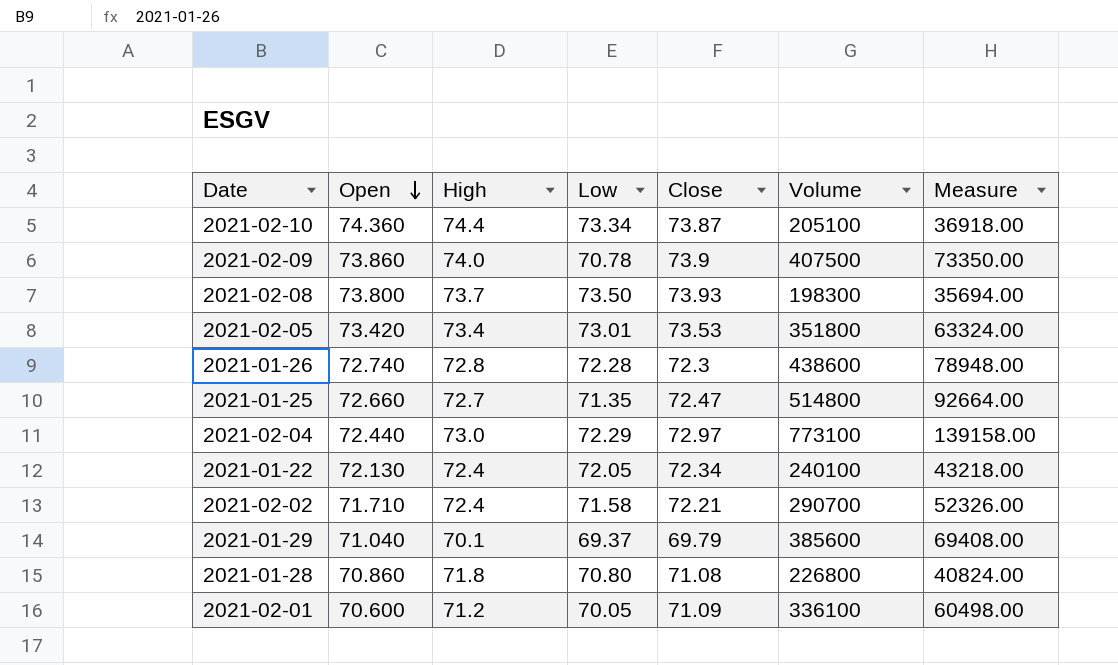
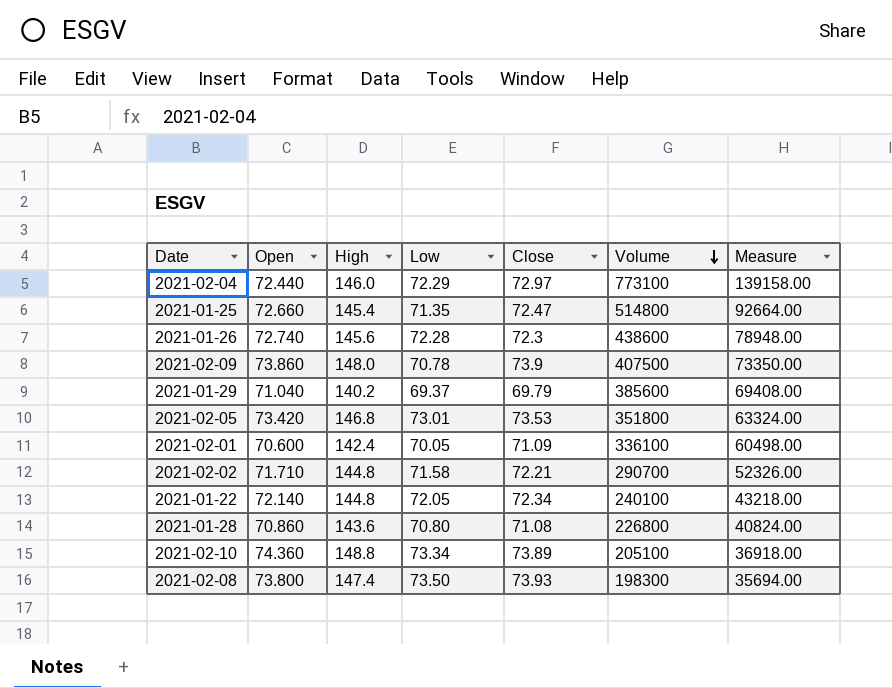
row order: Open descending -> Volume descending
2021-02-04 | High: 73.0 -> 146.0
2021-01-25 | High: 72.7 -> 145.4
2021-01-26 | High: 72.8 -> 145.6
2021-02-09 | High: 74.0 -> 148.0
2021-01-29 | High: 70.1 -> 140.2
2021-02-05 | High: 73.4 -> 146.8
2021-02-01 | High: 71.2 -> 142.4
2021-02-02 | High: 72.4 -> 144.8
2021-01-22 | Open: 72.130 -> 72.140
2021-01-22 | High: 72.4 -> 144.8
2021-01-28 | High: 71.8 -> 143.6
2021-02-10 | High: 74.4 -> 148.8
2021-02-10 | Close: 73.87 -> 73.89
2021-02-08 | High: 73.7 -> 147.4

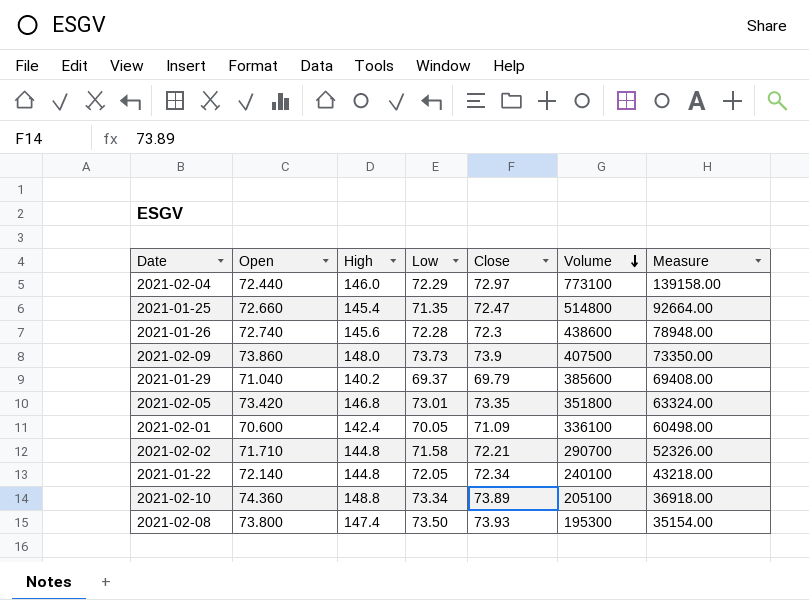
row 2021-01-28: 70.860 | 143.6 | 70.80 | 71.08 | 226800 | 40824.00 -> none
2021-02-09 | Low: 70.78 -> 73.73
2021-02-05 | Close: 73.53 -> 73.35
2021-02-08 | Volume: 198300 -> 195300
2021-02-08 | Measure: 35694.00 -> 35154.00

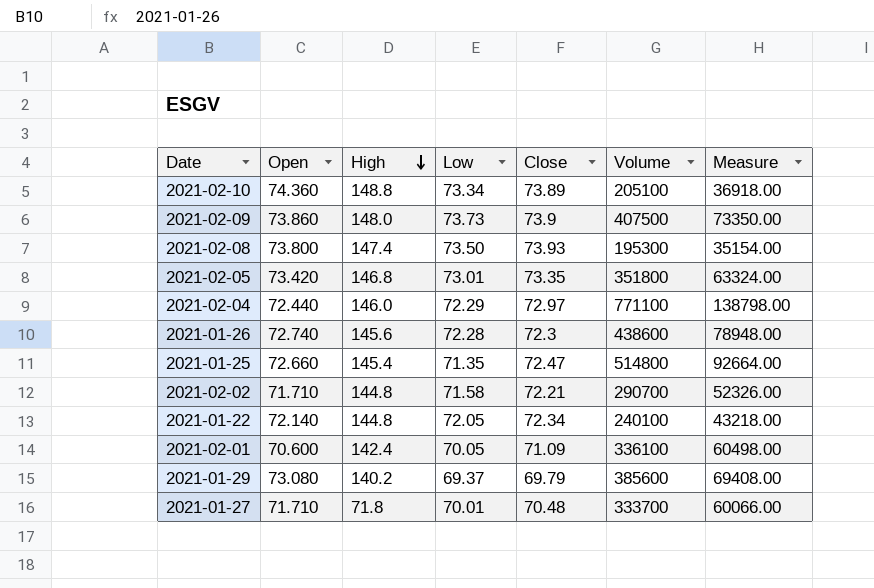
row order: Volume descending -> High descending
2021-02-04 | Volume: 773100 -> 771100
2021-02-04 | Measure: 139158.00 -> 138798.00
2021-01-29 | Open: 71.040 -> 73.080
row 2021-01-27: none -> 71.710 | 71.8 | 70.01 | 70.48 | 333700 | 60066.00

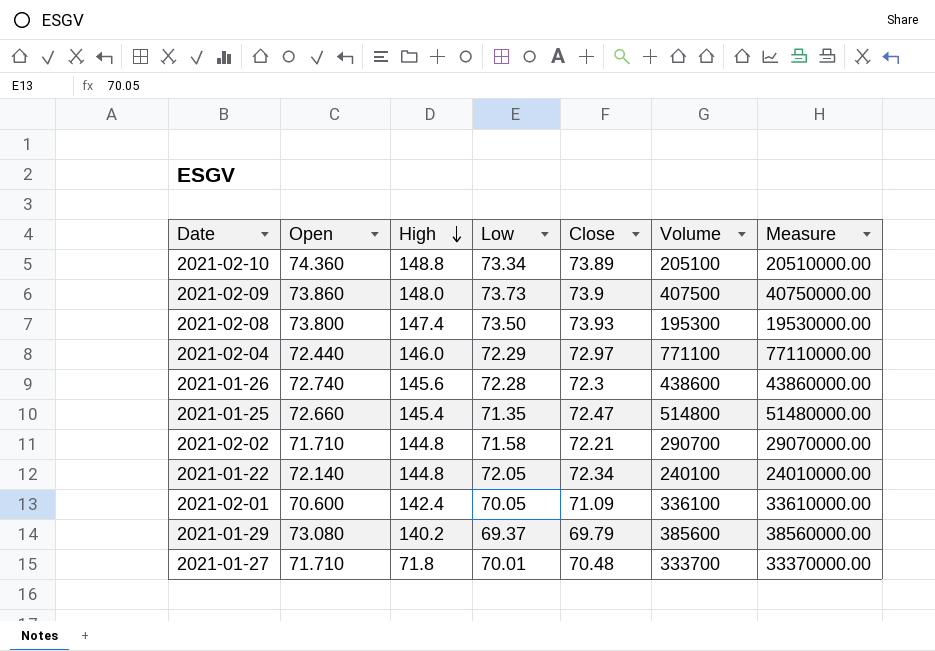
column Measure | formula: [Volume] * 0.18 -> [Volume] * 100
row 2021-02-05: 73.420 | 146.8 | 73.01 | 73.35 | 351800 | 63324.00 -> none

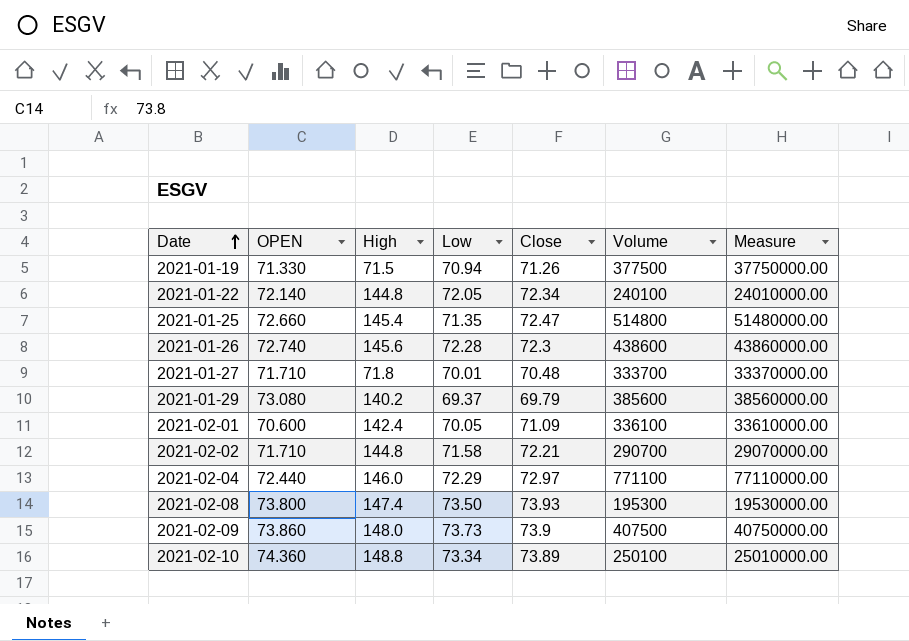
row order: High descending -> Date ascending
column name: Open -> OPEN
row 2021-01-19: none -> 71.330 | 71.5 | 70.94 | 71.26 | 377500 | 37750000.00
2021-02-10 | Volume: 205100 -> 250100
2021-02-10 | Measure: 20510000.00 -> 25010000.00

